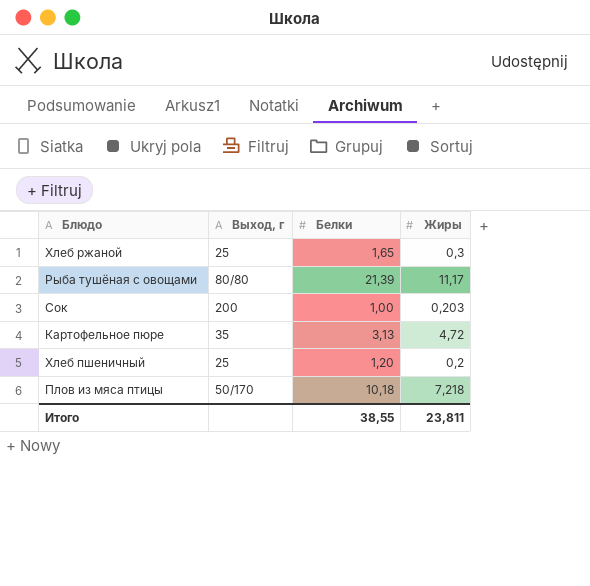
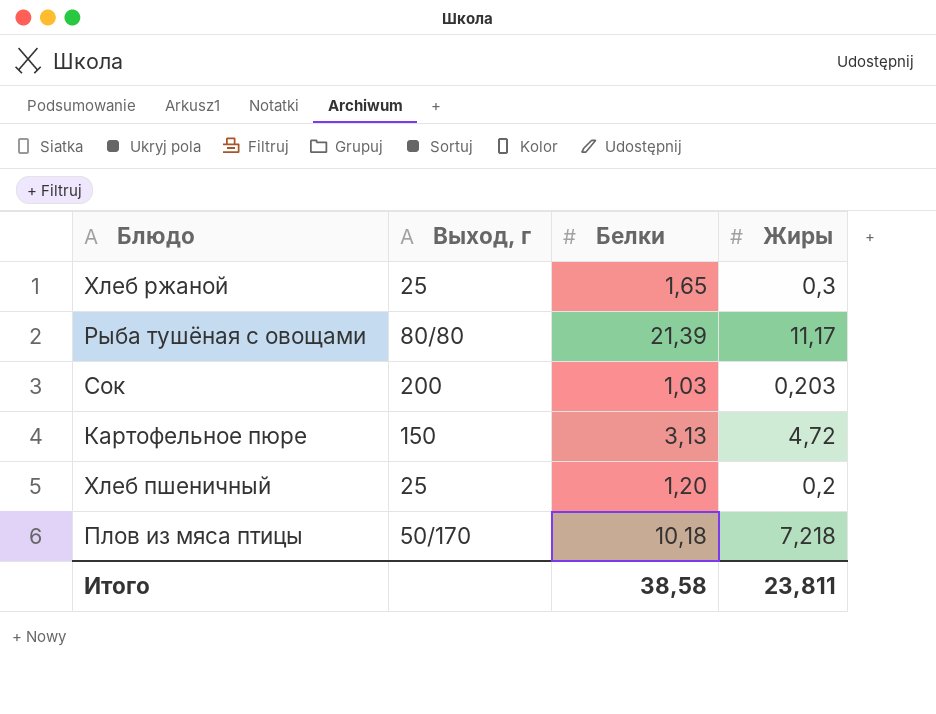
Сок | Белки: 1,00 -> 1,03
Картофельное пюре | Выход, г: 35 -> 150
Итого | Белки: 38,55 -> 38,58

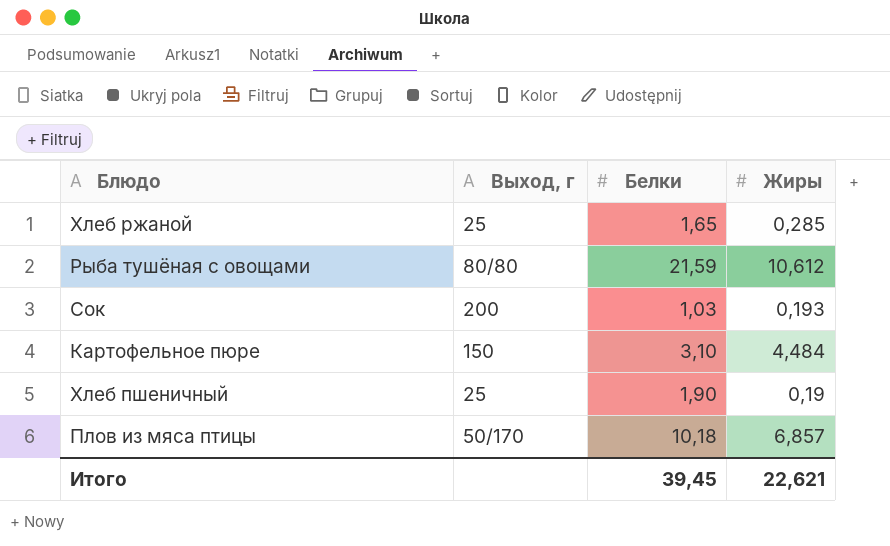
Хлеб ржаной | Жиры: 0,3 -> 0,285
Рыба тушёная с овощами | Белки: 21,39 -> 21,59
Рыба тушёная с овощами | Жиры: 11,17 -> 10,612
Сок | Жиры: 0,203 -> 0,193
Картофельное пюре | Белки: 3,13 -> 3,10
Картофельное пюре | Жиры: 4,72 -> 4,484
Хлеб пшеничный | Белки: 1,20 -> 1,90
Хлеб пшеничный | Жиры: 0,2 -> 0,19
Плов из мяса птицы | Жиры: 7,218 -> 6,857
Итого | Белки: 38,58 -> 39,45
Итого | Жиры: 23,811 -> 22,621

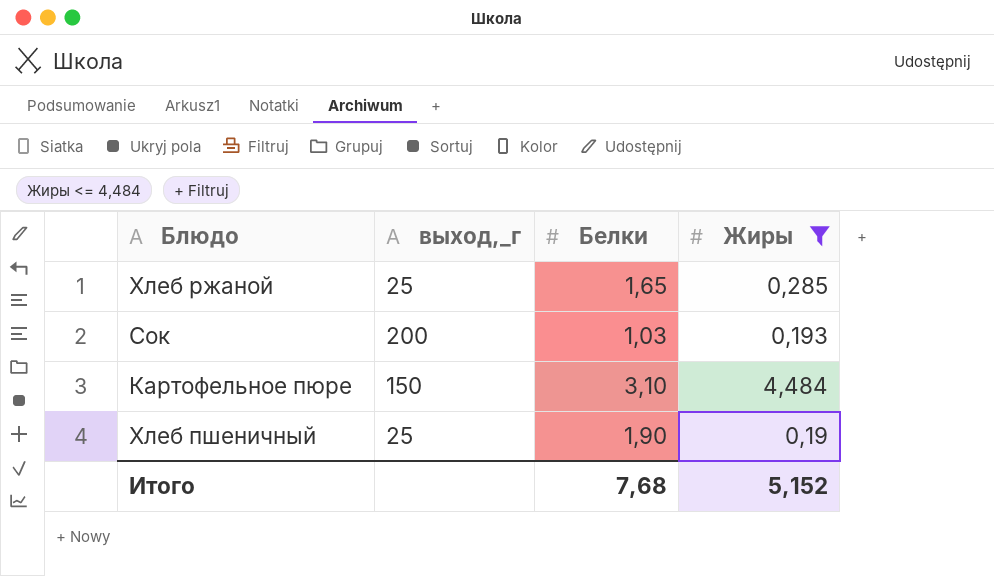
filter: none -> Жиры <= 4,484
column name: Выход, г -> выход,_г
Итого | Белки: 39,45 -> 7,68
Итого | Жиры: 22,621 -> 5,152

